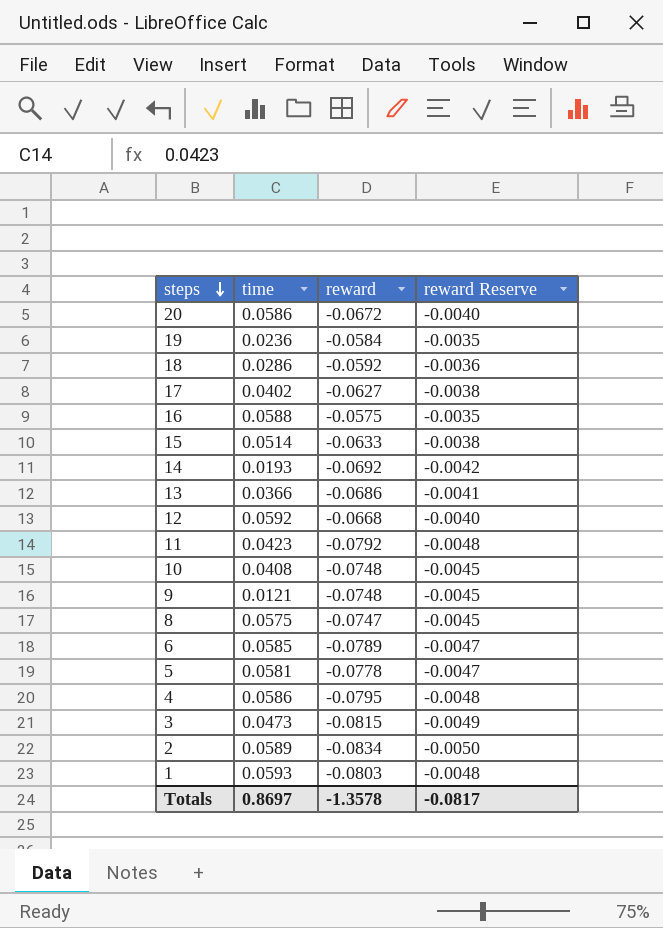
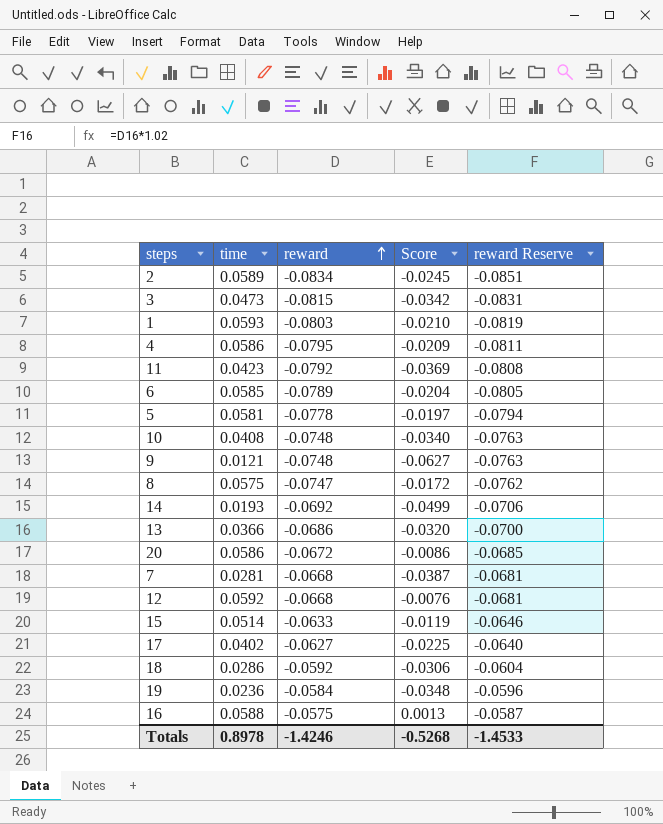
row order: steps descending -> reward ascending
column Score | formula: none -> [time] + [reward]
column reward Reserve | formula: [reward] * 0.06 -> [reward] * 1.02
row 7: none -> 0.0281 | -0.0668 | -0.0387 | -0.0681
Totals | time: 0.8697 -> 0.8978
Totals | reward: -1.3578 -> -1.4246
Totals | reward Reserve: -0.0817 -> -1.4533

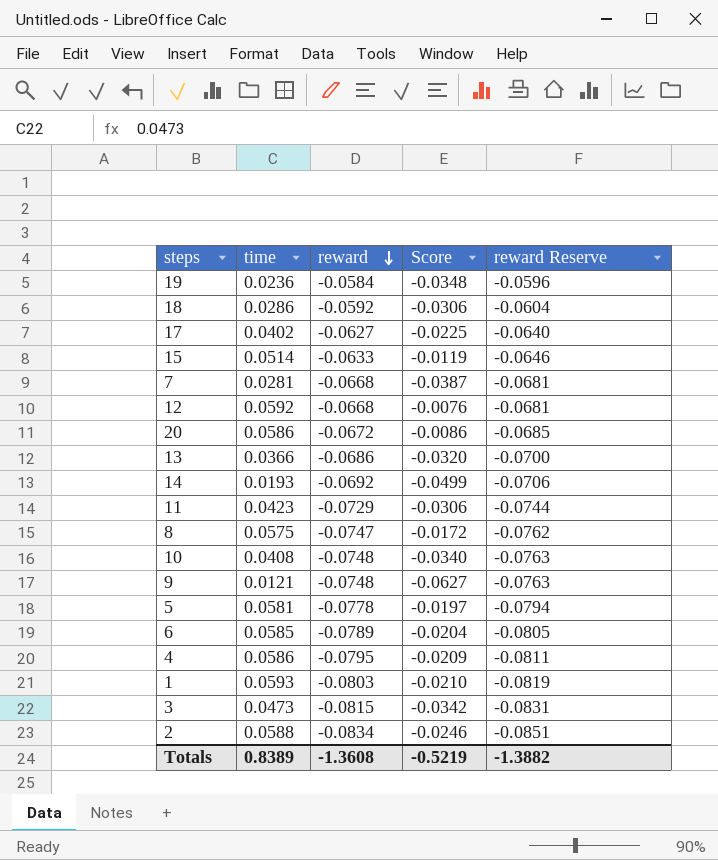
row order: reward ascending -> reward descending
row 16: 0.0588 | -0.0575 | 0.0013 | -0.0587 -> none
11 | reward: -0.0792 -> -0.0729
11 | Score: -0.0369 -> -0.0306
11 | reward Reserve: -0.0808 -> -0.0744
2 | time: 0.0589 -> 0.0588
2 | Score: -0.0245 -> -0.0246
Totals | time: 0.8978 -> 0.8389
Totals | reward: -1.4246 -> -1.3608
Totals | Score: -0.5268 -> -0.5219
Totals | reward Reserve: -1.4533 -> -1.3882

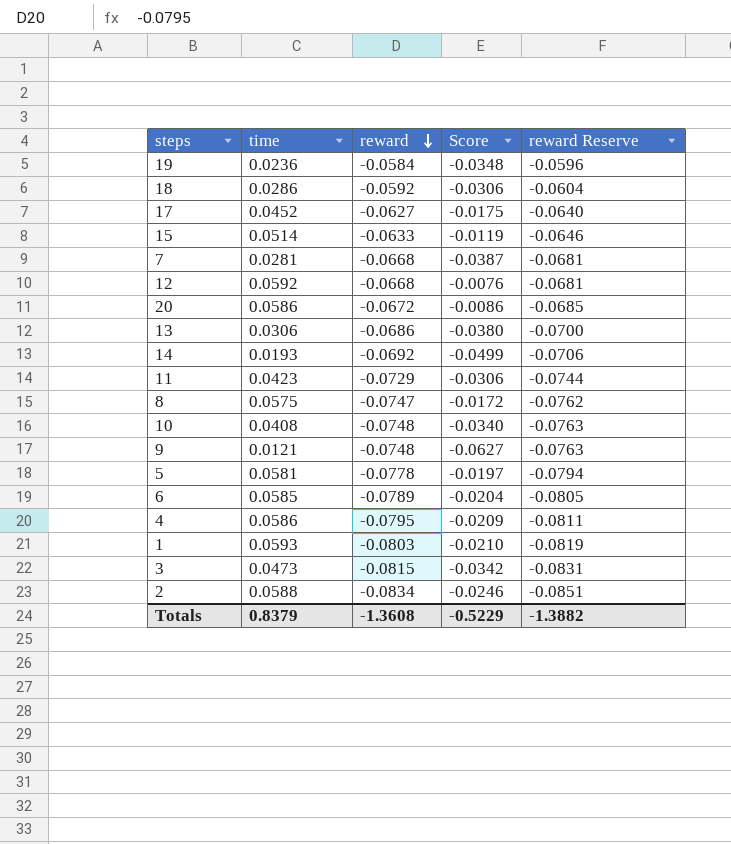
17 | time: 0.0402 -> 0.0452
17 | Score: -0.0225 -> -0.0175
13 | time: 0.0366 -> 0.0306
13 | Score: -0.0320 -> -0.0380
Totals | time: 0.8389 -> 0.8379
Totals | Score: -0.5219 -> -0.5229

